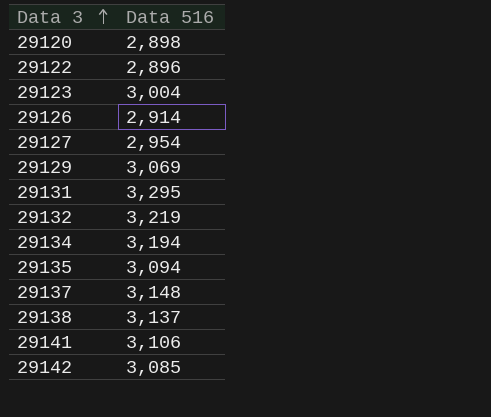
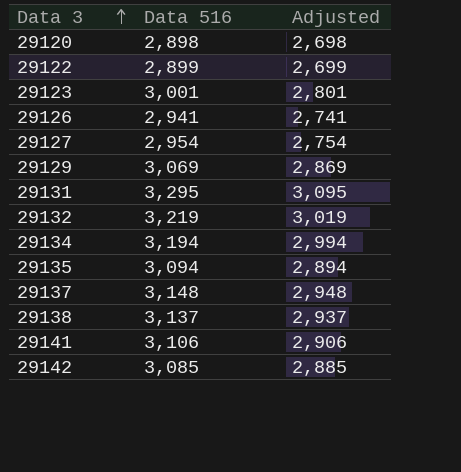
column Adjusted | formula: none -> [Data 516] - 200
29122 | Data 516: 2,896 -> 2,899
29123 | Data 516: 3,004 -> 3,001
29126 | Data 516: 2,914 -> 2,941

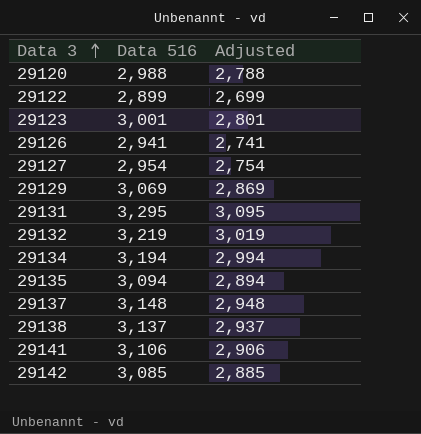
29120 | Data 516: 2,898 -> 2,988
29120 | Adjusted: 2,698 -> 2,788

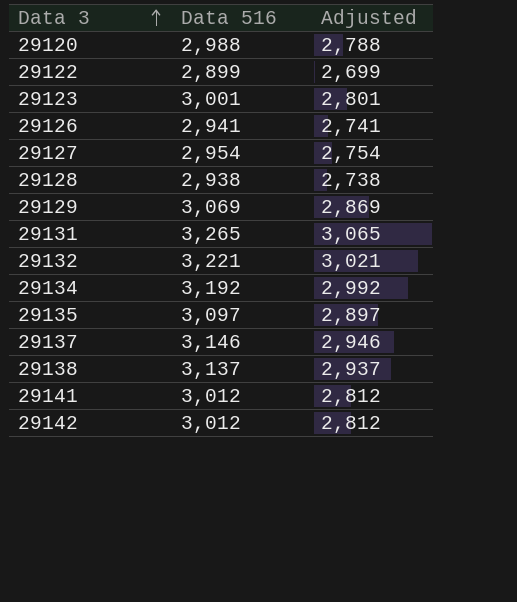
row 29128: none -> 2,938 | 2,738
29131 | Data 516: 3,295 -> 3,265
29131 | Adjusted: 3,095 -> 3,065
29132 | Data 516: 3,219 -> 3,221
29132 | Adjusted: 3,019 -> 3,021
29134 | Data 516: 3,194 -> 3,192
29134 | Adjusted: 2,994 -> 2,992
29135 | Data 516: 3,094 -> 3,097
29135 | Adjusted: 2,894 -> 2,897
29137 | Data 516: 3,148 -> 3,146
29137 | Adjusted: 2,948 -> 2,946
29141 | Data 516: 3,106 -> 3,012
29141 | Adjusted: 2,906 -> 2,812
29142 | Data 516: 3,085 -> 3,012
29142 | Adjusted: 2,885 -> 2,812

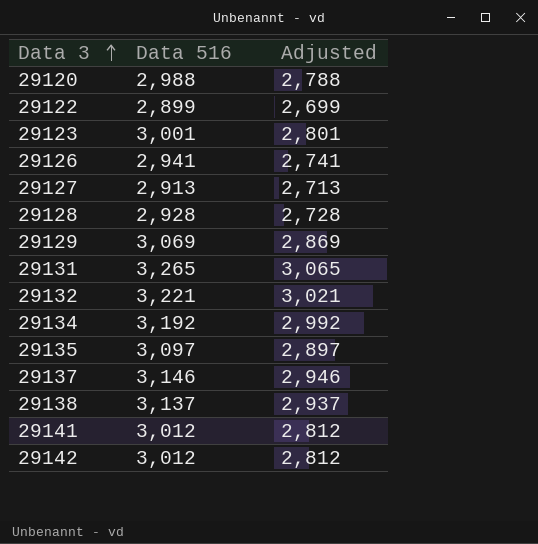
29127 | Data 516: 2,954 -> 2,913
29127 | Adjusted: 2,754 -> 2,713
29128 | Data 516: 2,938 -> 2,928
29128 | Adjusted: 2,738 -> 2,728

